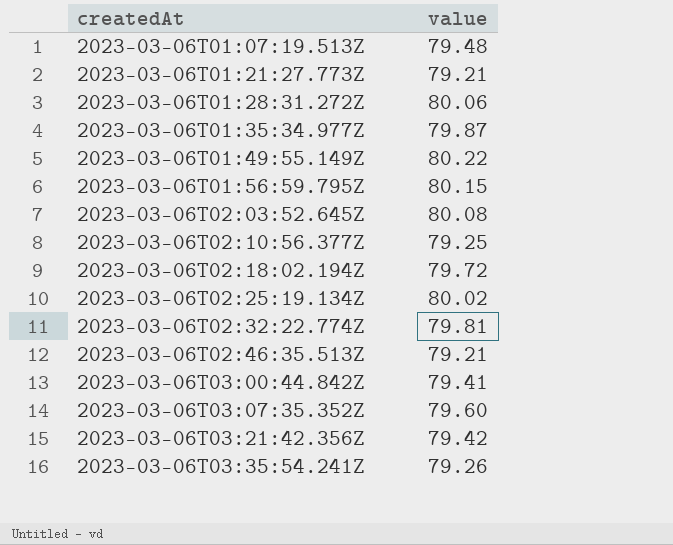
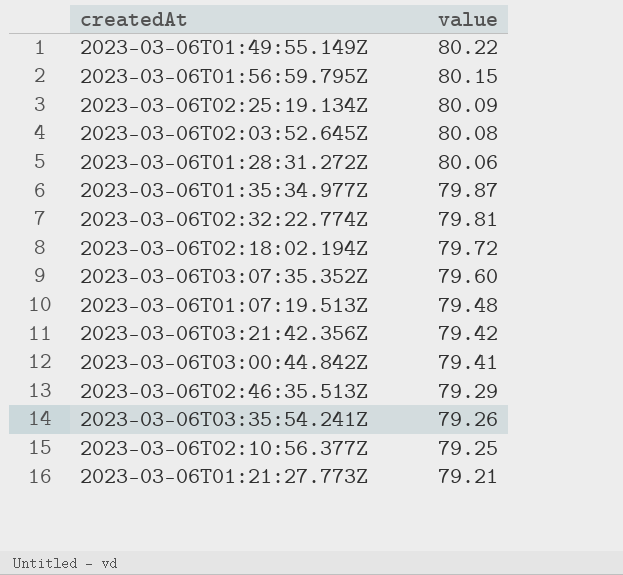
row order: createdAt ascending -> value descending
2023-03-06T02:25:19.134Z | value: 80.02 -> 80.09
2023-03-06T02:46:35.513Z | value: 79.21 -> 79.29

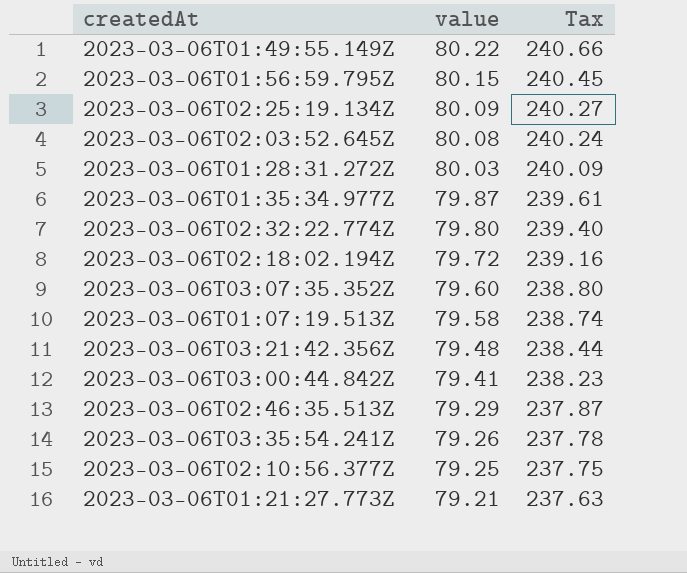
column Tax | formula: none -> [value] * 3
2023-03-06T01:28:31.272Z | value: 80.06 -> 80.03
2023-03-06T02:32:22.774Z | value: 79.81 -> 79.80
2023-03-06T01:07:19.513Z | value: 79.48 -> 79.58
2023-03-06T03:21:42.356Z | value: 79.42 -> 79.48

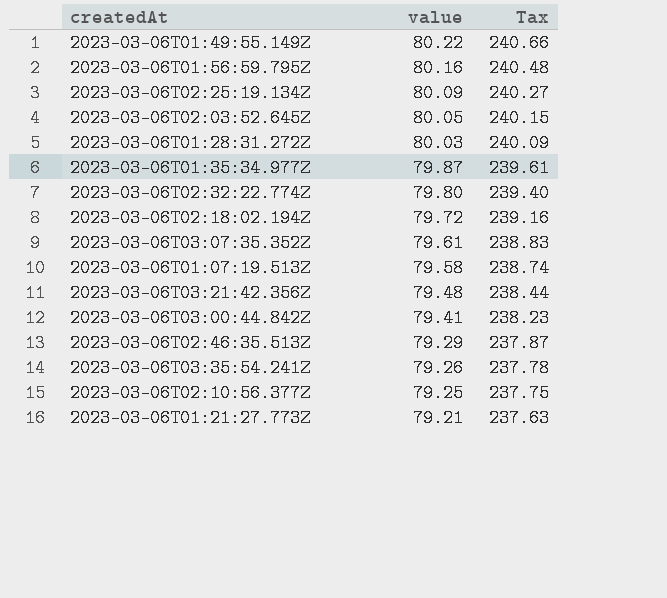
2023-03-06T01:56:59.795Z | value: 80.15 -> 80.16
2023-03-06T01:56:59.795Z | Tax: 240.45 -> 240.48
2023-03-06T02:03:52.645Z | value: 80.08 -> 80.05
2023-03-06T02:03:52.645Z | Tax: 240.24 -> 240.15
2023-03-06T03:07:35.352Z | value: 79.60 -> 79.61
2023-03-06T03:07:35.352Z | Tax: 238.80 -> 238.83

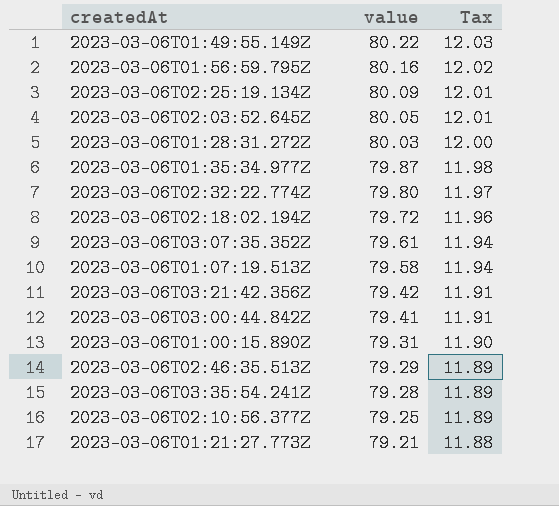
column Tax | formula: [value] * 3 -> [value] * 0.15
2023-03-06T03:21:42.356Z | value: 79.48 -> 79.42
row 2023-03-06T01:00:15.890Z: none -> 79.31 | 11.90
2023-03-06T03:35:54.241Z | value: 79.26 -> 79.28

